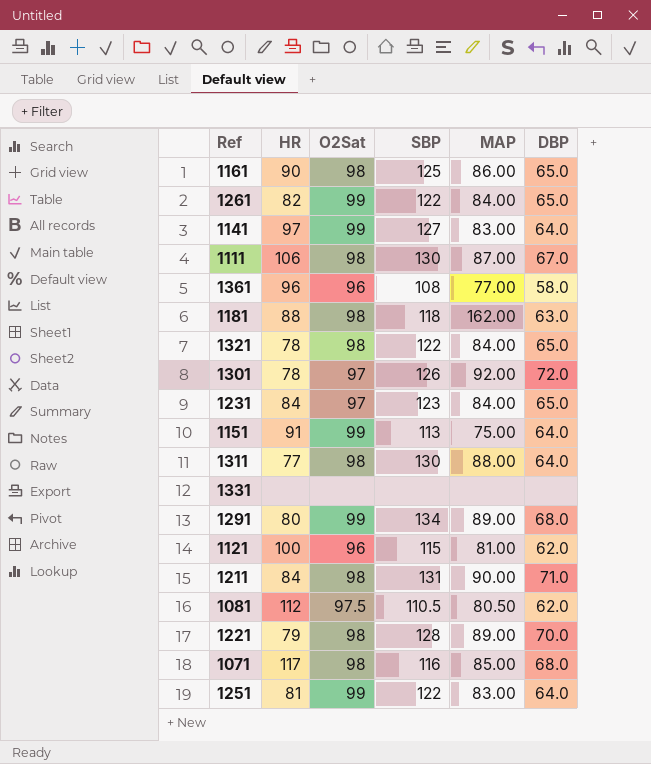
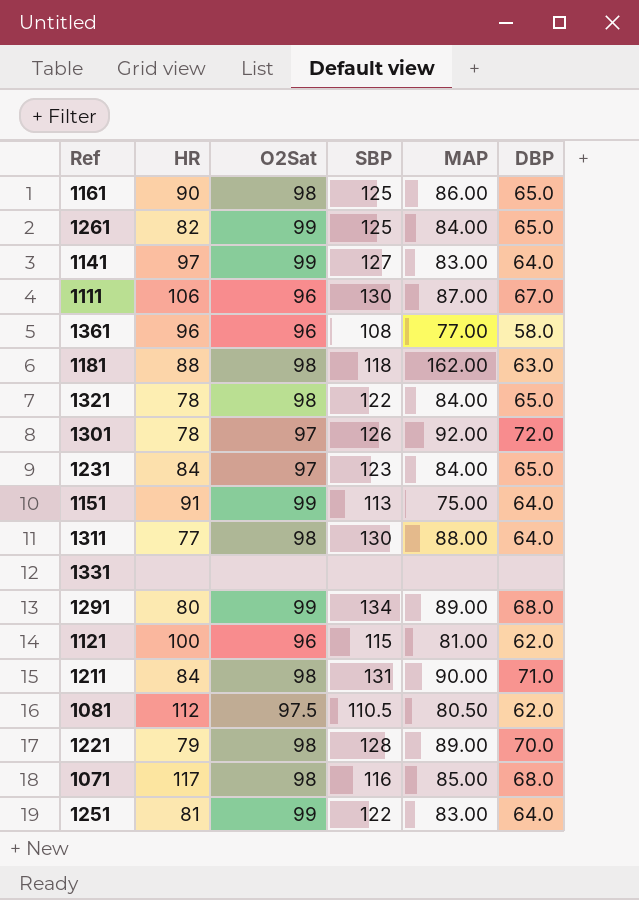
1261 | SBP: 122 -> 125
1111 | O2Sat: 98 -> 96

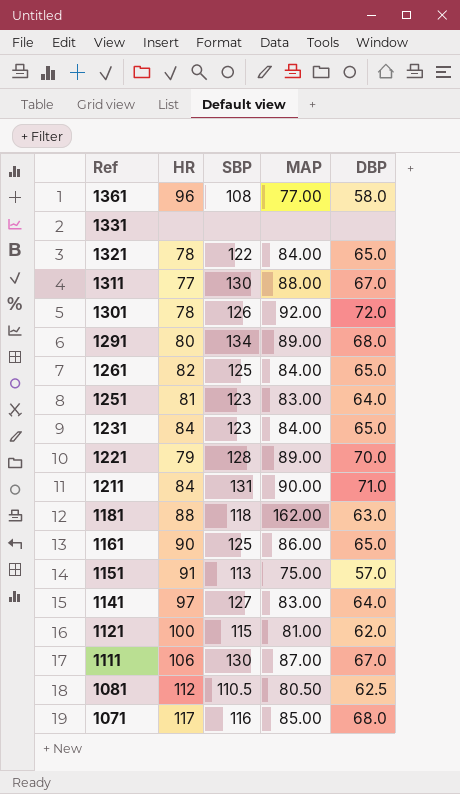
row order: none -> Ref descending
column O2Sat | position: 3 -> none
1311 | DBP: 64.0 -> 67.0
1251 | SBP: 122 -> 123
1151 | DBP: 64.0 -> 57.0
1081 | DBP: 62.0 -> 62.5

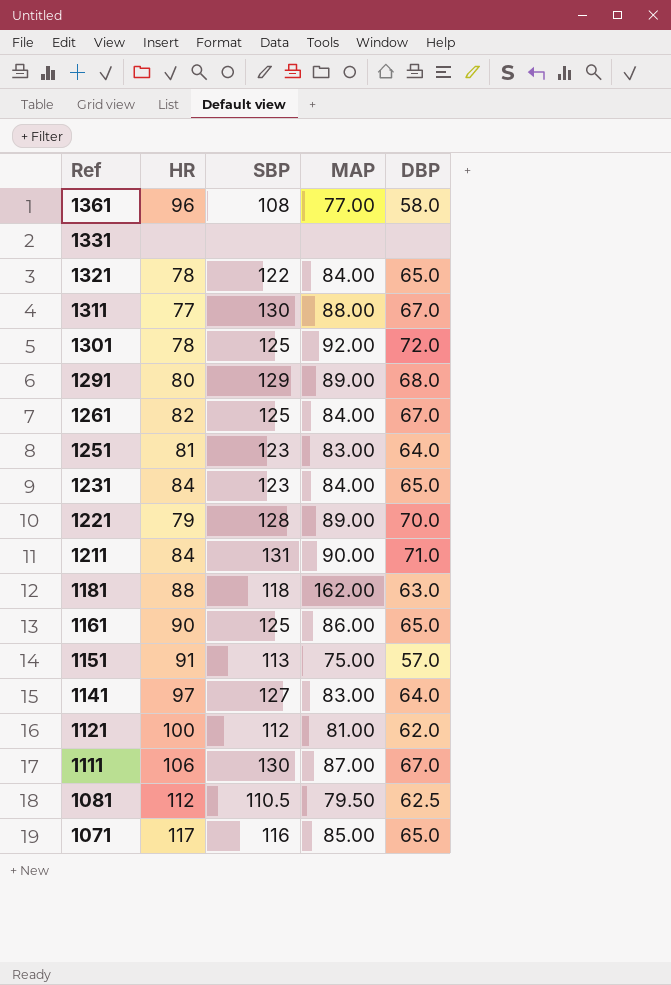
1301 | SBP: 126 -> 125
1291 | SBP: 134 -> 129
1261 | DBP: 65.0 -> 67.0
1121 | SBP: 115 -> 112
1081 | MAP: 80.50 -> 79.50
1071 | DBP: 68.0 -> 65.0

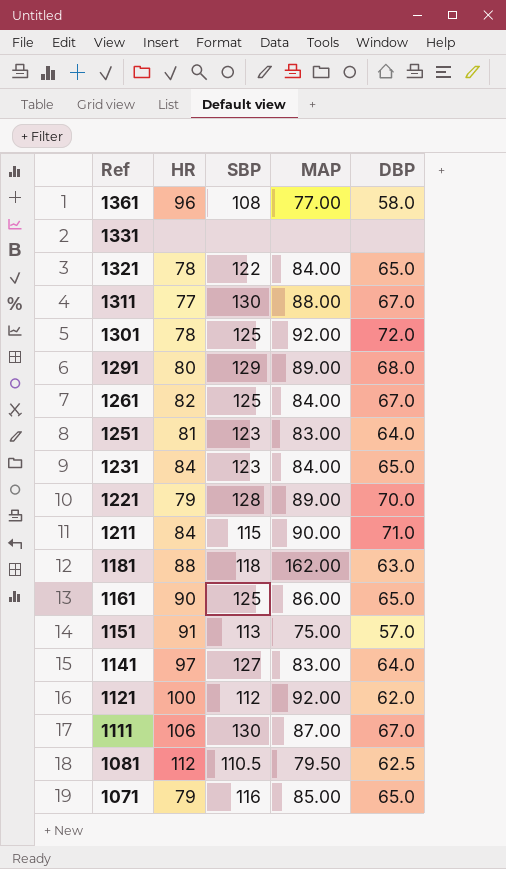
1211 | SBP: 131 -> 115
1121 | MAP: 81.00 -> 92.00
1071 | HR: 117 -> 79

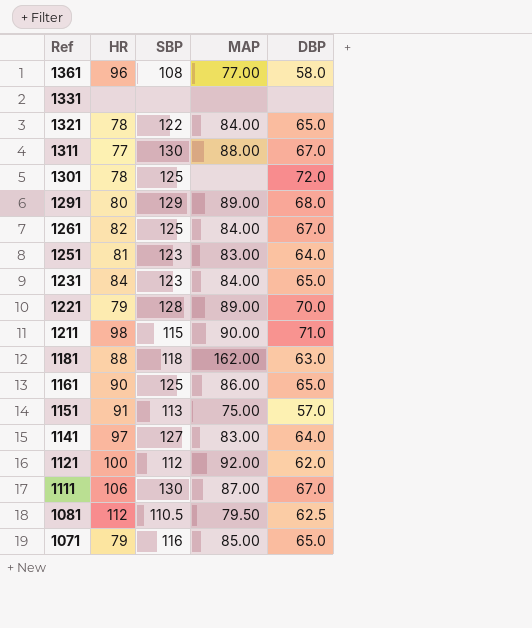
1301 | MAP: 92.00 -> none
1211 | HR: 84 -> 98

